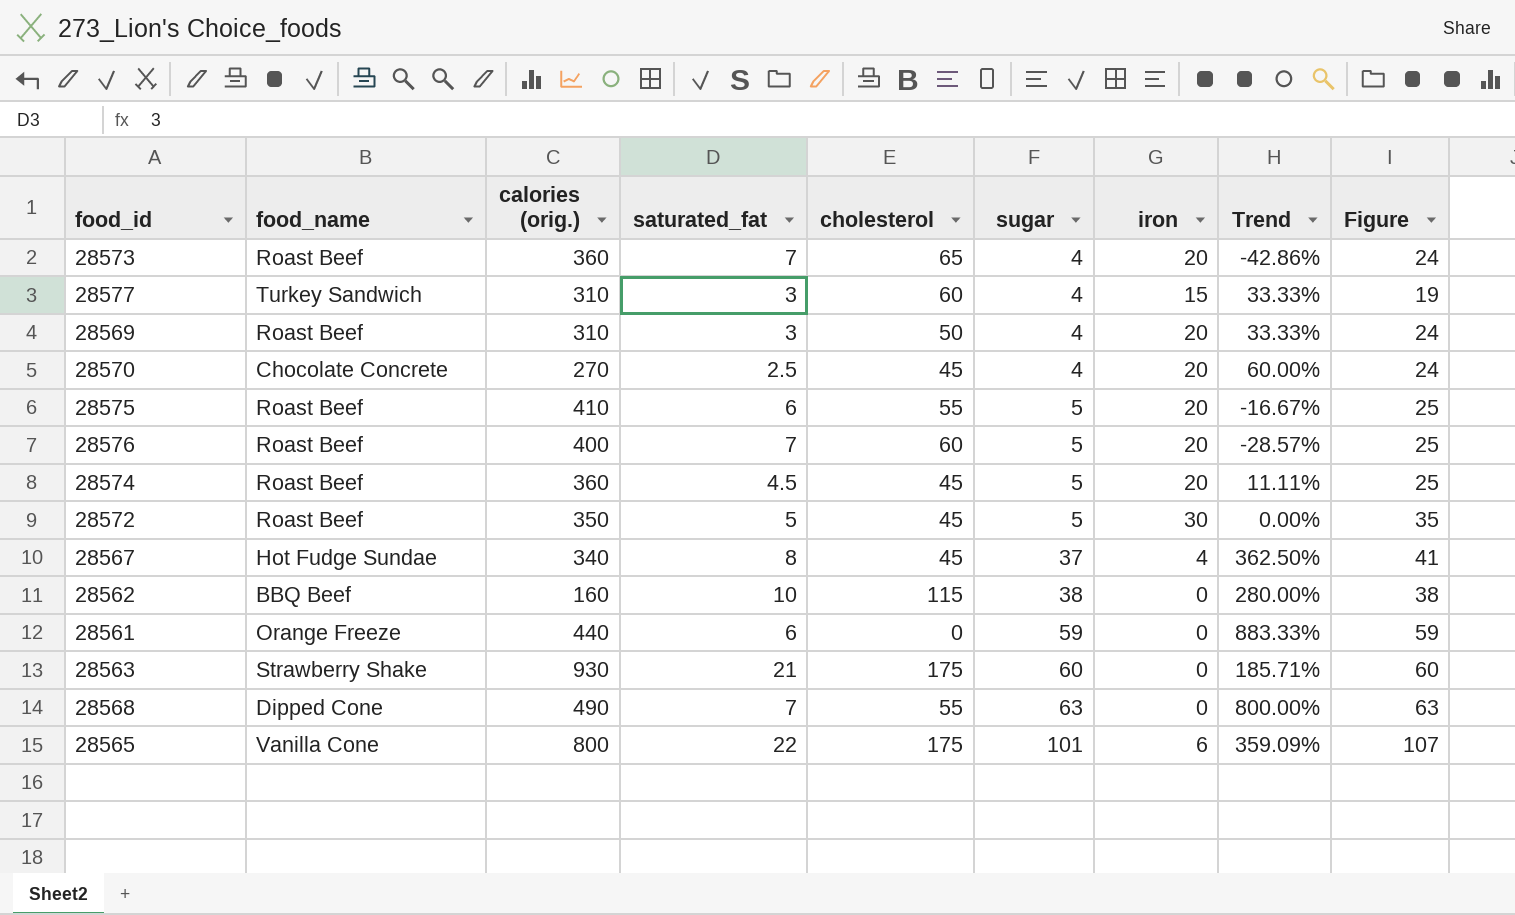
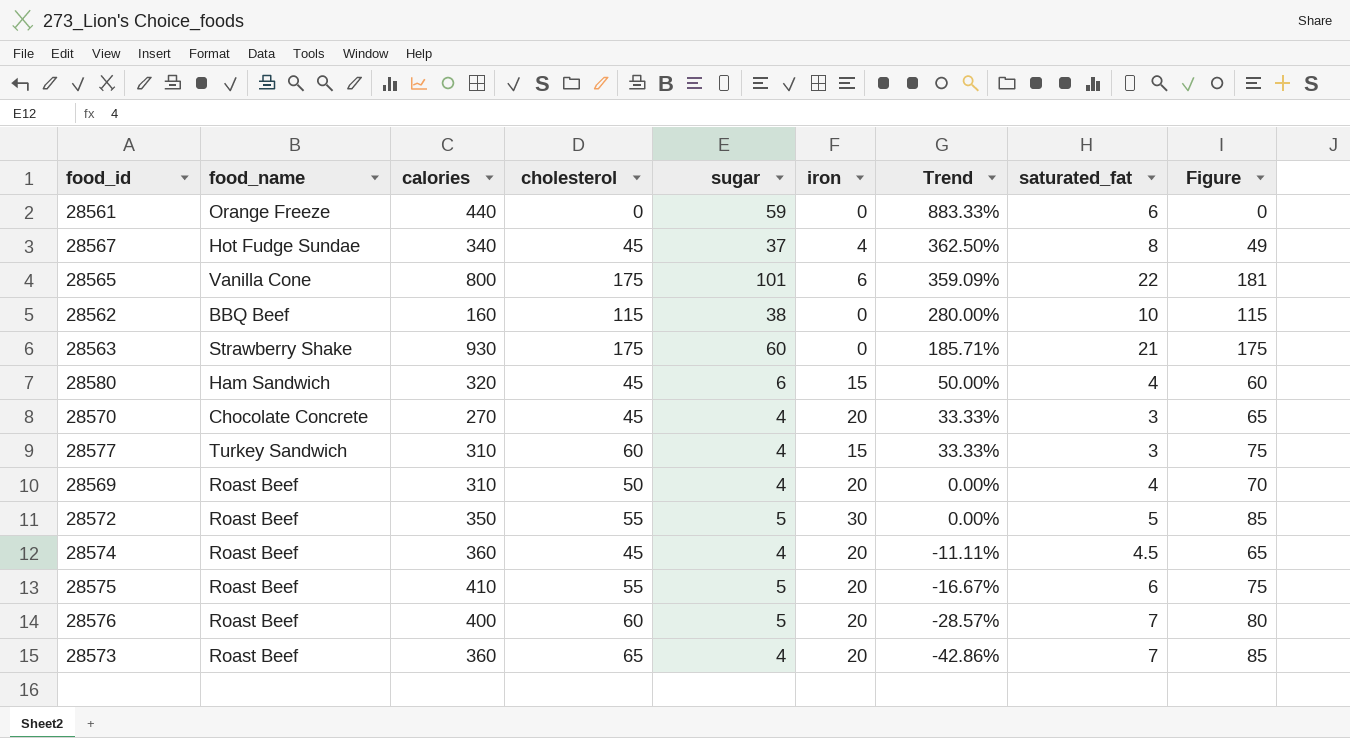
row order: sugar ascending -> Trend descending
column name: calories (orig.) -> calories
column saturated_fat | position: 4 -> 8
column Figure | formula: [sugar] + [iron] -> [cholesterol] + [iron]
row 28568: Dipped Cone | 490 | 7 | 55 | 63 | 0 | 800.00% | 63 -> none
row 28580: none -> Ham Sandwich | 320 | 45 | 6 | 15 | 50.00% | 4 | 60
28570 | Trend: 60.00% -> 33.33%
28570 | saturated_fat: 2.5 -> 3
28569 | Trend: 33.33% -> 0.00%
28569 | saturated_fat: 3 -> 4
28572 | cholesterol: 45 -> 55
28574 | sugar: 5 -> 4
28574 | Trend: 11.11% -> -11.11%

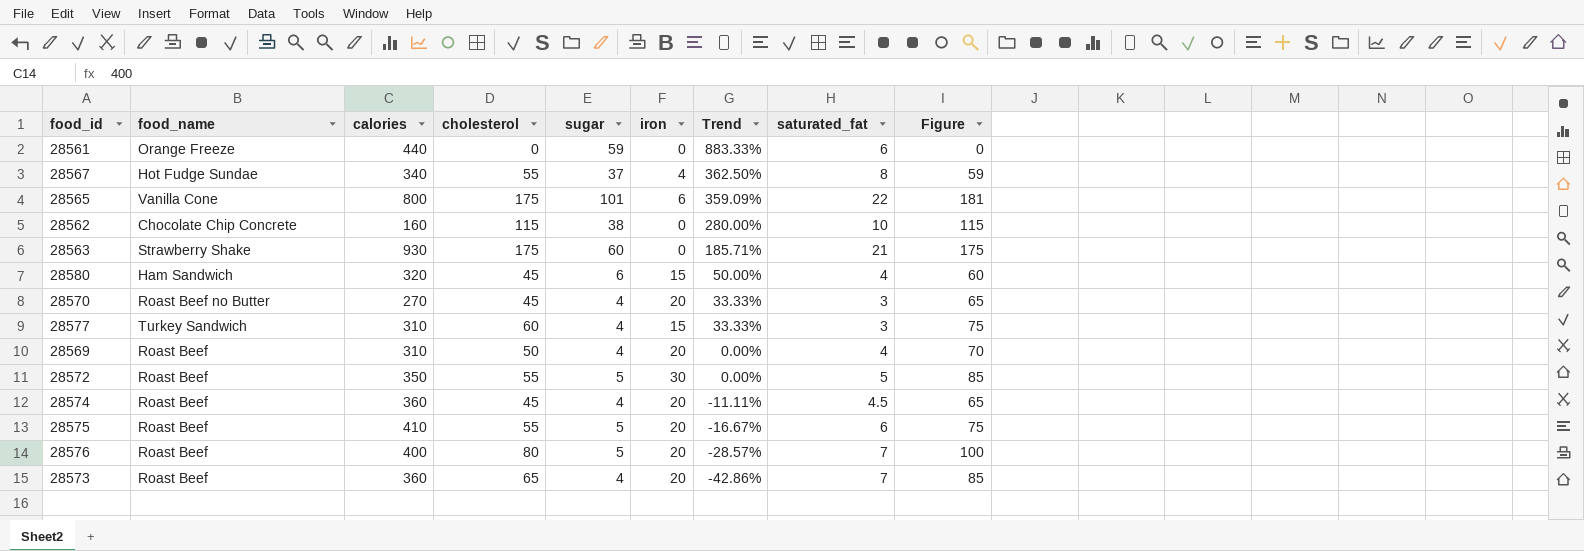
28567 | cholesterol: 45 -> 55
28567 | Figure: 49 -> 59
28562 | food_name: BBQ Beef -> Chocolate Chip Concrete
28570 | food_name: Chocolate Concrete -> Roast Beef no Butter
28576 | cholesterol: 60 -> 80
28576 | Figure: 80 -> 100

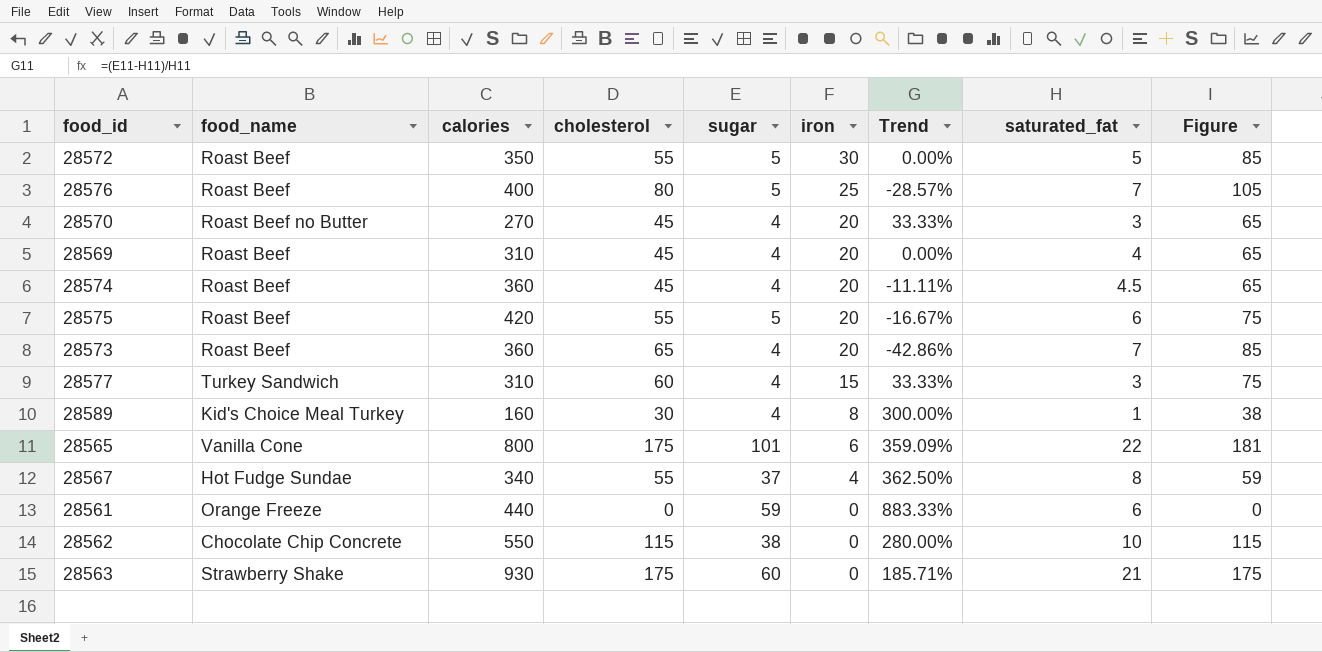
row order: Trend descending -> iron descending
row 28580: Ham Sandwich | 320 | 45 | 6 | 15 | 50.00% | 4 | 60 -> none
28576 | iron: 20 -> 25
28576 | Figure: 100 -> 105
28569 | cholesterol: 50 -> 45
28569 | Figure: 70 -> 65
28575 | calories: 410 -> 420
row 28589: none -> Kid's Choice Meal Turkey | 160 | 30 | 4 | 8 | 300.00% | 1 | 38
28562 | calories: 160 -> 550

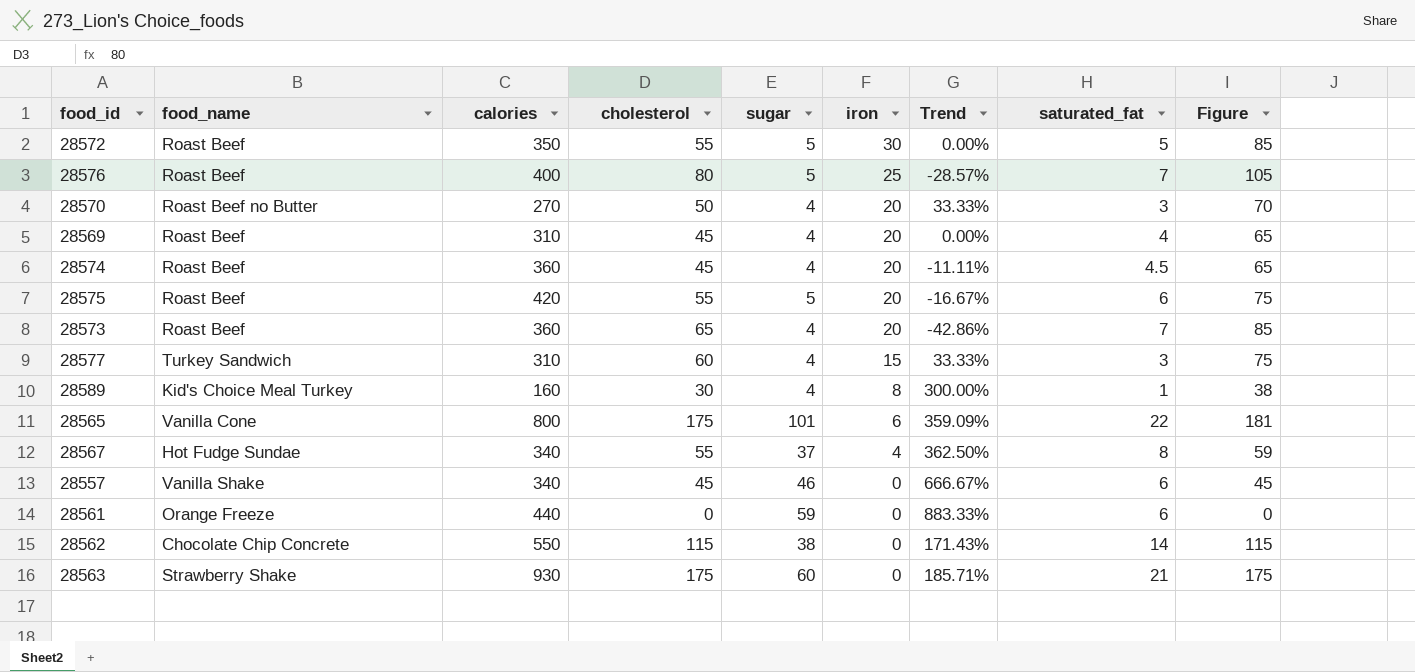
28570 | cholesterol: 45 -> 50
28570 | Figure: 65 -> 70
row 28557: none -> Vanilla Shake | 340 | 45 | 46 | 0 | 666.67% | 6 | 45
28562 | Trend: 280.00% -> 171.43%
28562 | saturated_fat: 10 -> 14

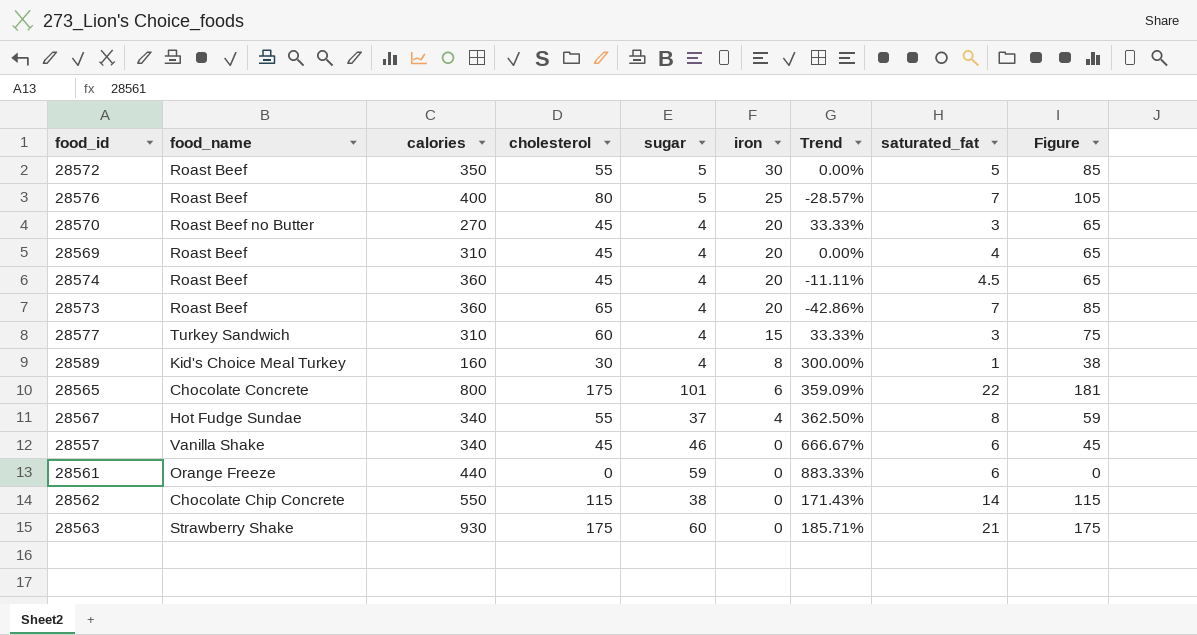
row 28575: Roast Beef | 420 | 55 | 5 | 20 | -16.67% | 6 | 75 -> none
28570 | cholesterol: 50 -> 45
28570 | Figure: 70 -> 65
28565 | food_name: Vanilla Cone -> Chocolate Concrete

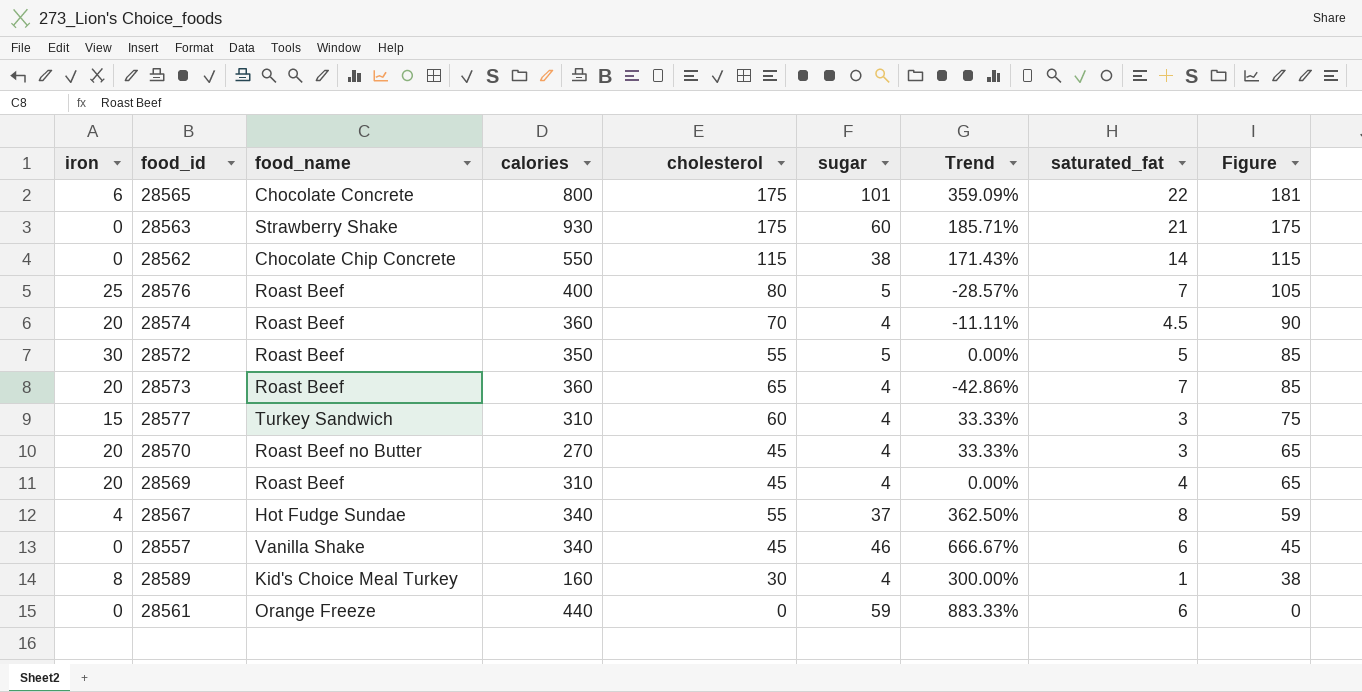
row order: iron descending -> Figure descending
column iron | position: 6 -> 1
28574 | cholesterol: 45 -> 70
28574 | Figure: 65 -> 90

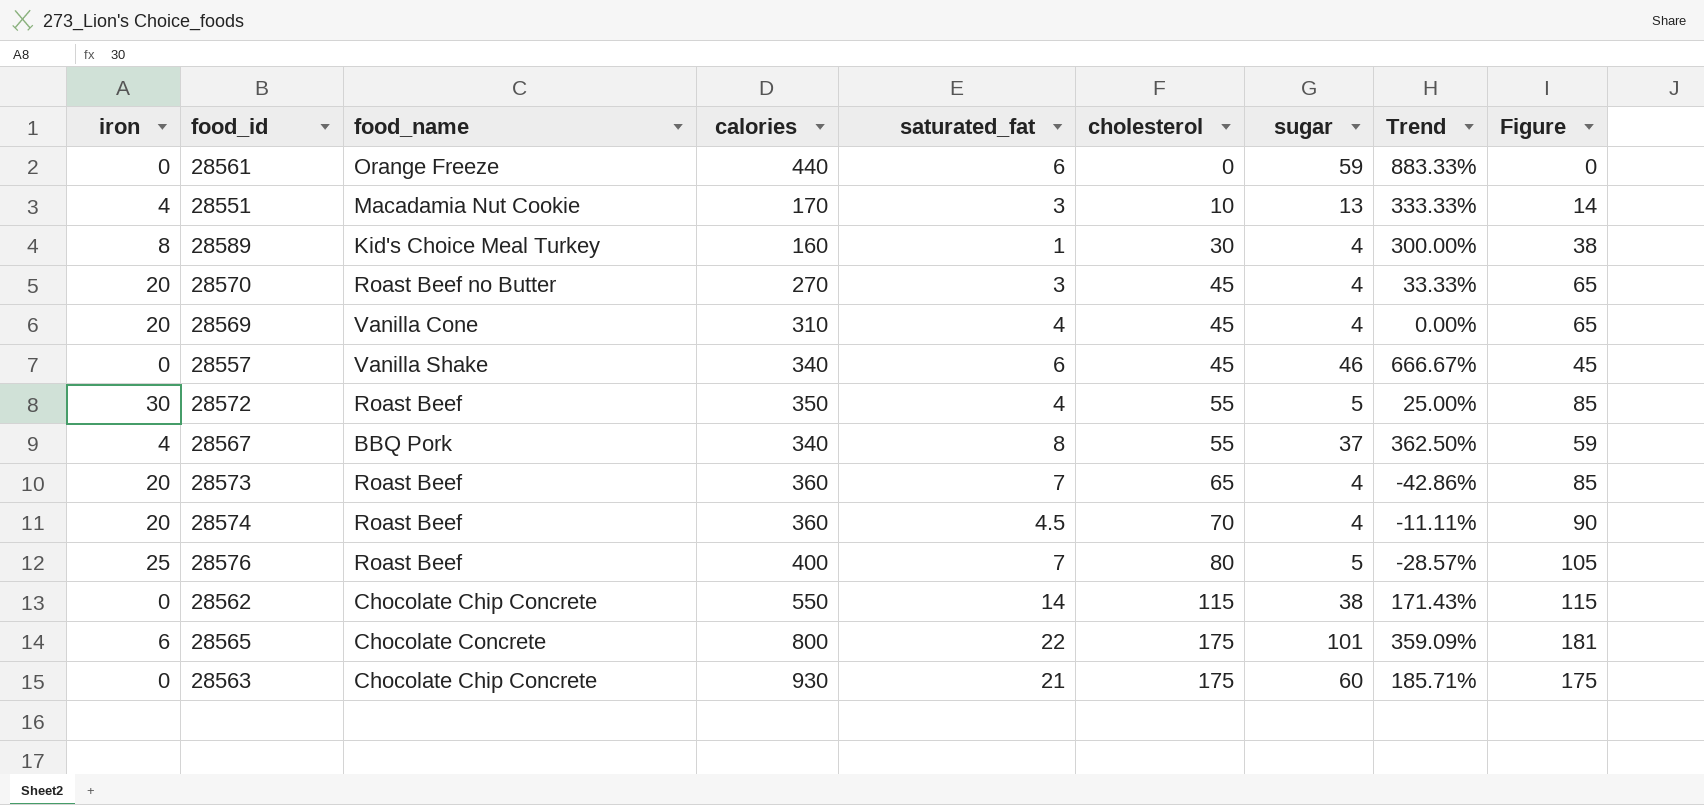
row order: Figure descending -> cholesterol ascending
column saturated_fat | position: 8 -> 5
row 28577: 15 | Turkey Sandwich | 310 | 60 | 4 | 33.33% | 3 | 75 -> none
row 28551: none -> 4 | Macadamia Nut Cookie | 170 | 3 | 10 | 13 | 333.33% | 14
28569 | food_name: Roast Beef -> Vanilla Cone
28572 | saturated_fat: 5 -> 4
28572 | Trend: 0.00% -> 25.00%
28567 | food_name: Hot Fudge Sundae -> BBQ Pork
28563 | food_name: Strawberry Shake -> Chocolate Chip Concrete

